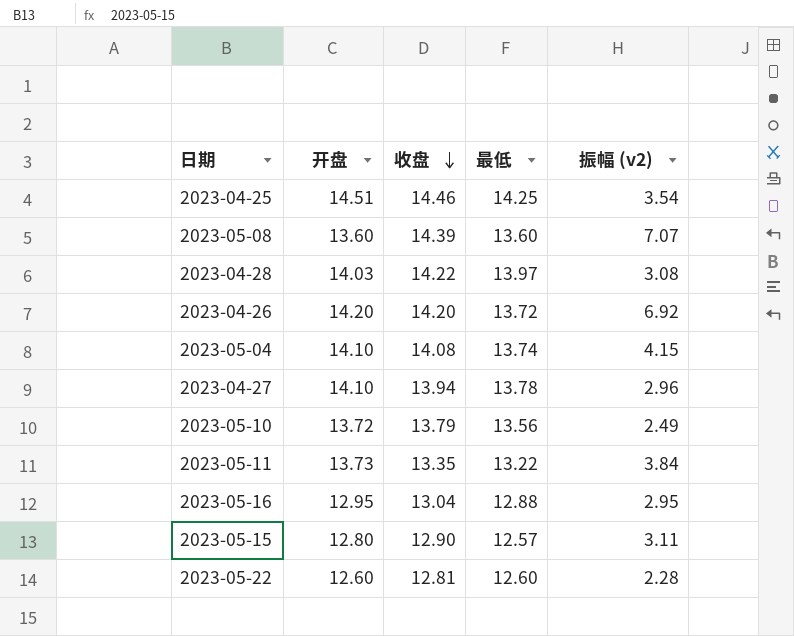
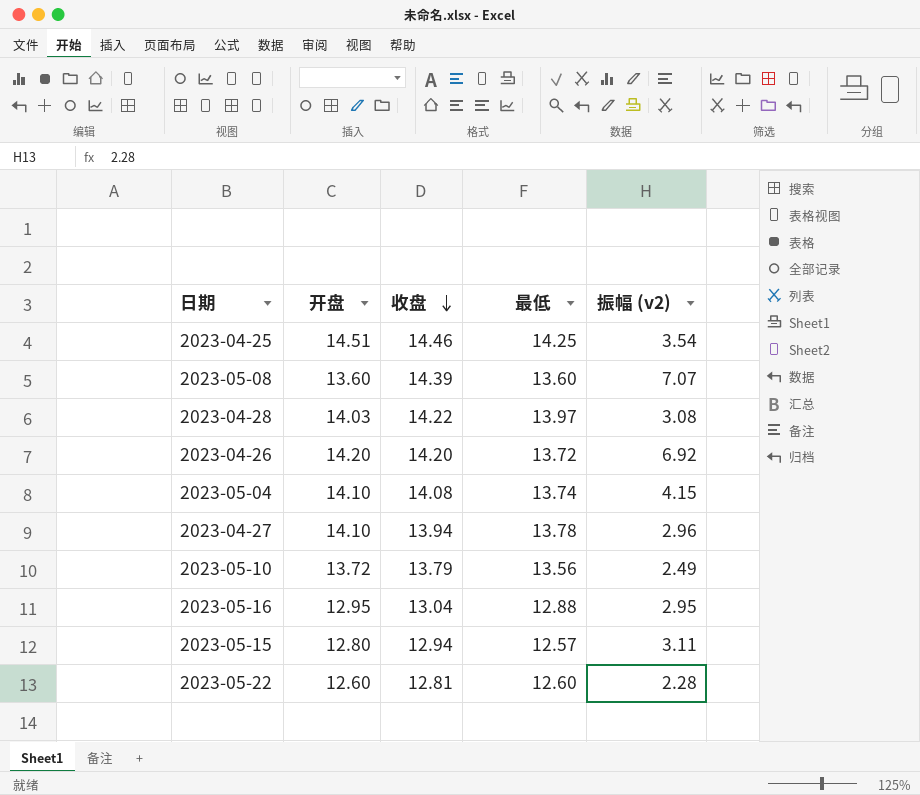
row 2023-05-11: 13.73 | 13.35 | 13.22 | 3.84 -> none
2023-05-15 | 收盘: 12.90 -> 12.94

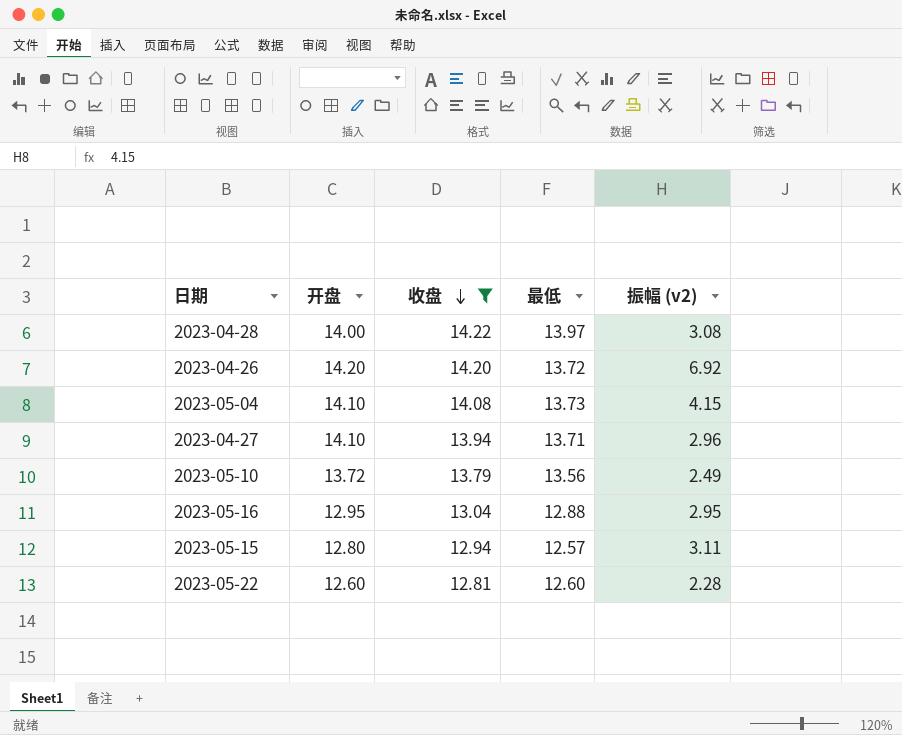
filter: none -> 收盘 <= 14.22
2023-04-28 | 开盘: 14.03 -> 14.00
2023-05-04 | 最低: 13.74 -> 13.73
2023-04-27 | 最低: 13.78 -> 13.71

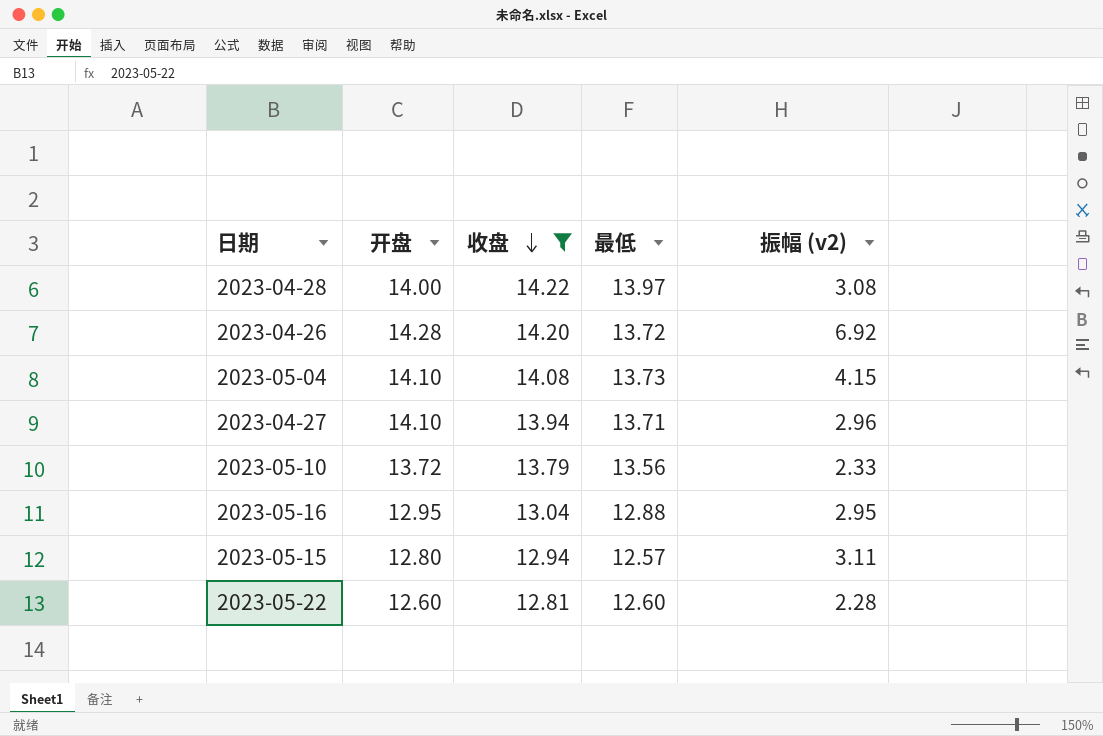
2023-04-26 | 开盘: 14.20 -> 14.28
2023-05-10 | 振幅 (v2): 2.49 -> 2.33

